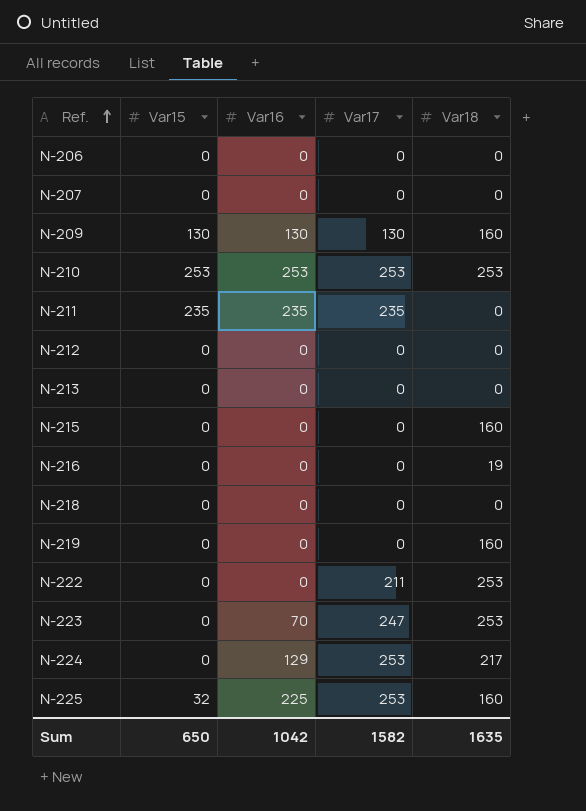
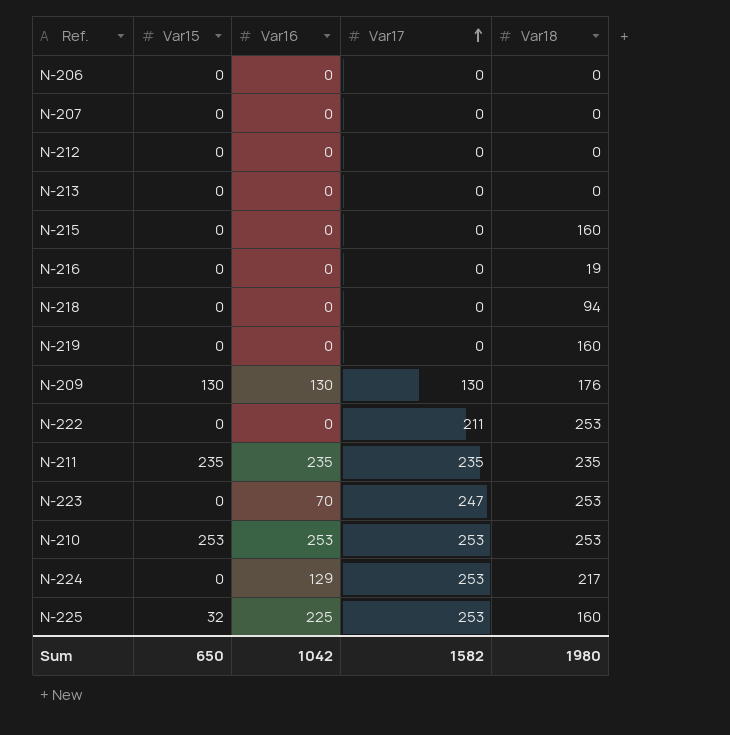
row order: Ref. ascending -> Var17 ascending
N-218 | Var18: 0 -> 94
N-209 | Var18: 160 -> 176
N-211 | Var18: 0 -> 235
Sum | Var18: 1635 -> 1980

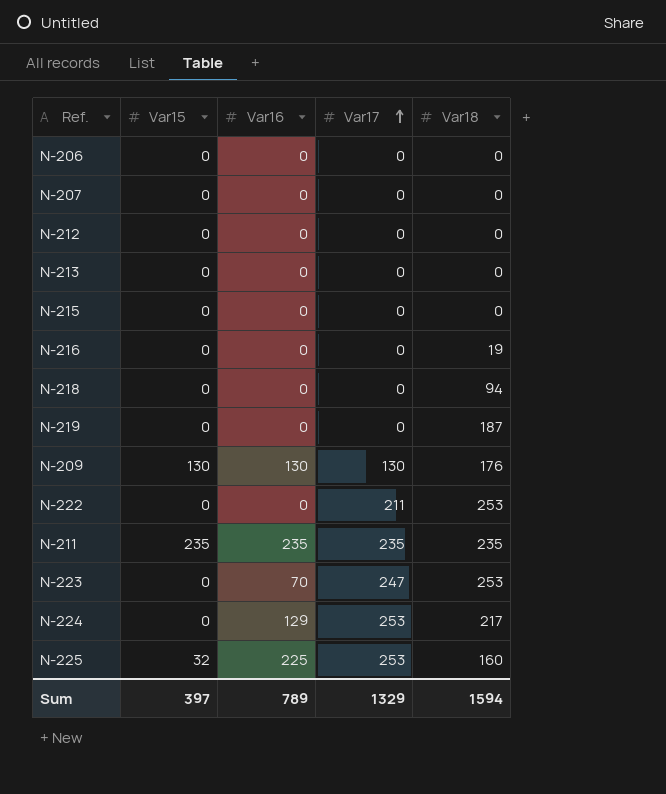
row N-210: 253 | 253 | 253 | 253 -> none
N-215 | Var18: 160 -> 0
N-219 | Var18: 160 -> 187
Sum | Var15: 650 -> 397
Sum | Var16: 1042 -> 789
Sum | Var17: 1582 -> 1329
Sum | Var18: 1980 -> 1594

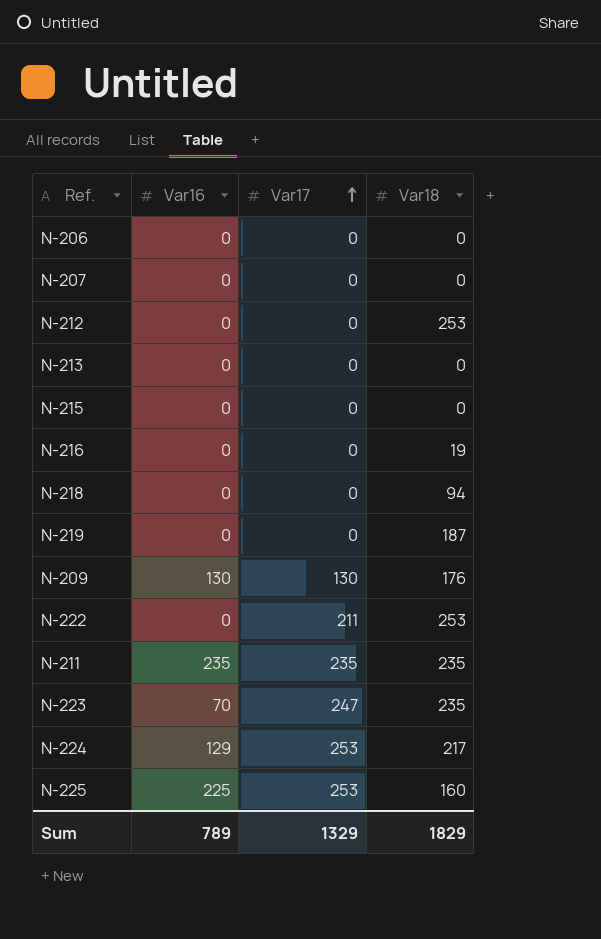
column Var15 | position: 2 -> none
N-212 | Var18: 0 -> 253
N-223 | Var18: 253 -> 235
Sum | Var18: 1594 -> 1829

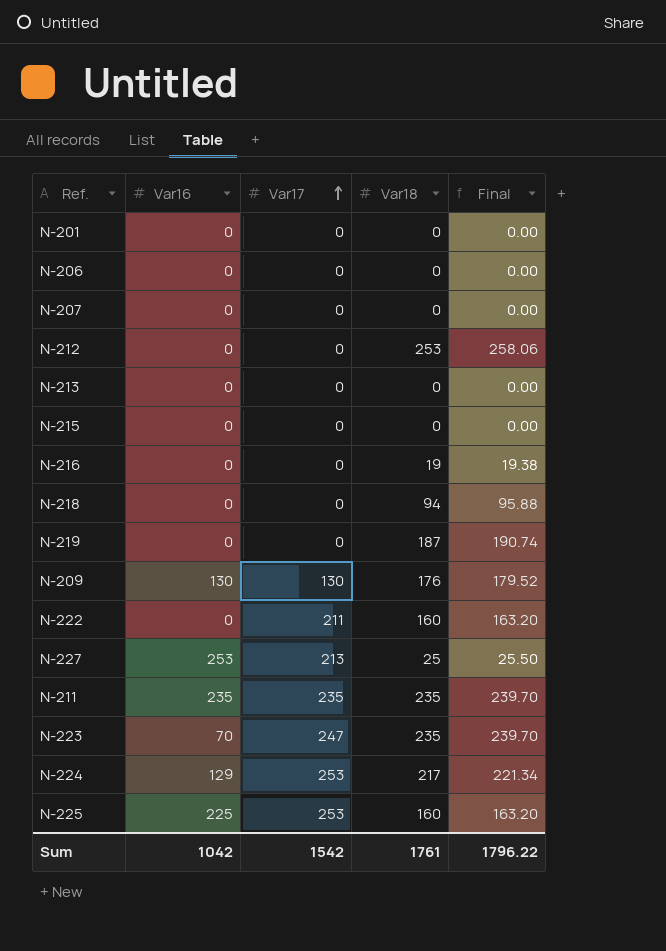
column Final | formula: none -> [Var18] * 1.02
row N-201: none -> 0 | 0 | 0 | 0.00
N-222 | Var18: 253 -> 160
row N-227: none -> 253 | 213 | 25 | 25.50
Sum | Var16: 789 -> 1042
Sum | Var17: 1329 -> 1542
Sum | Var18: 1829 -> 1761

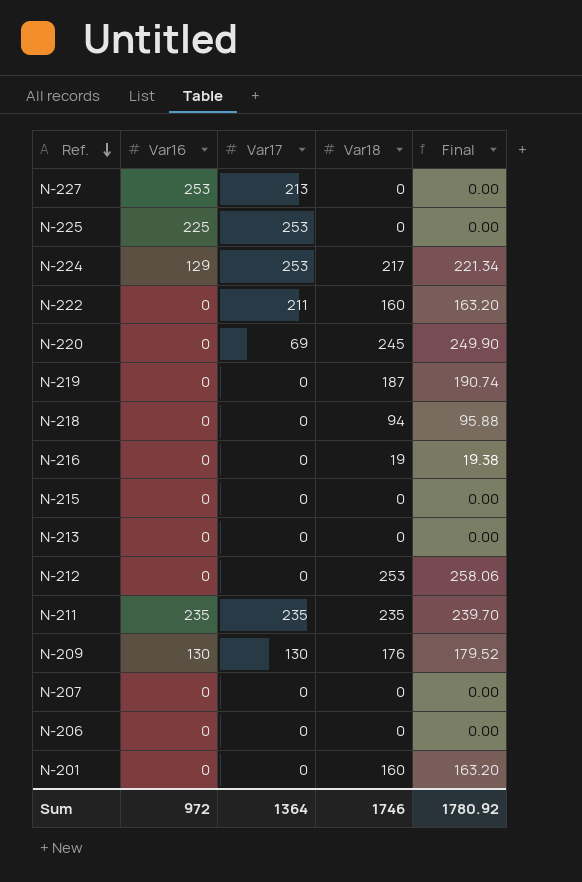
row order: Var17 ascending -> Ref. descending
row N-223: 70 | 247 | 235 | 239.70 -> none
N-227 | Var18: 25 -> 0
N-227 | Final: 25.50 -> 0.00
N-225 | Var18: 160 -> 0
N-225 | Final: 163.20 -> 0.00
row N-220: none -> 0 | 69 | 245 | 249.90
N-201 | Var18: 0 -> 160
N-201 | Final: 0.00 -> 163.20
Sum | Var16: 1042 -> 972
Sum | Var17: 1542 -> 1364
Sum | Var18: 1761 -> 1746
Sum | Final: 1796.22 -> 1780.92

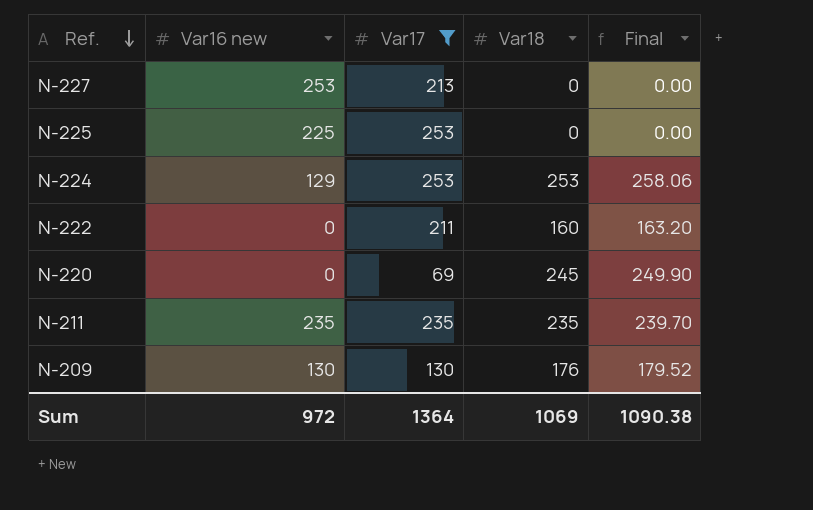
filter: none -> Var17 != 0
column name: Var16 -> Var16 new
N-224 | Var18: 217 -> 253
N-224 | Final: 221.34 -> 258.06
Sum | Var18: 1746 -> 1069
Sum | Final: 1780.92 -> 1090.38

